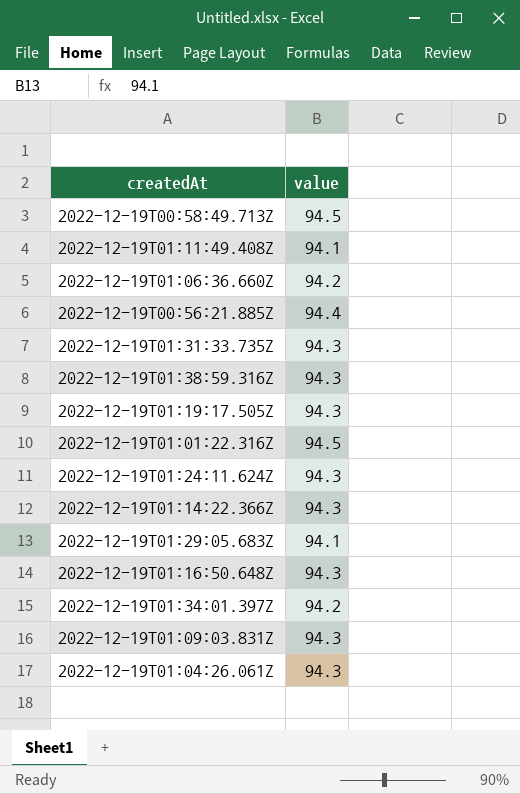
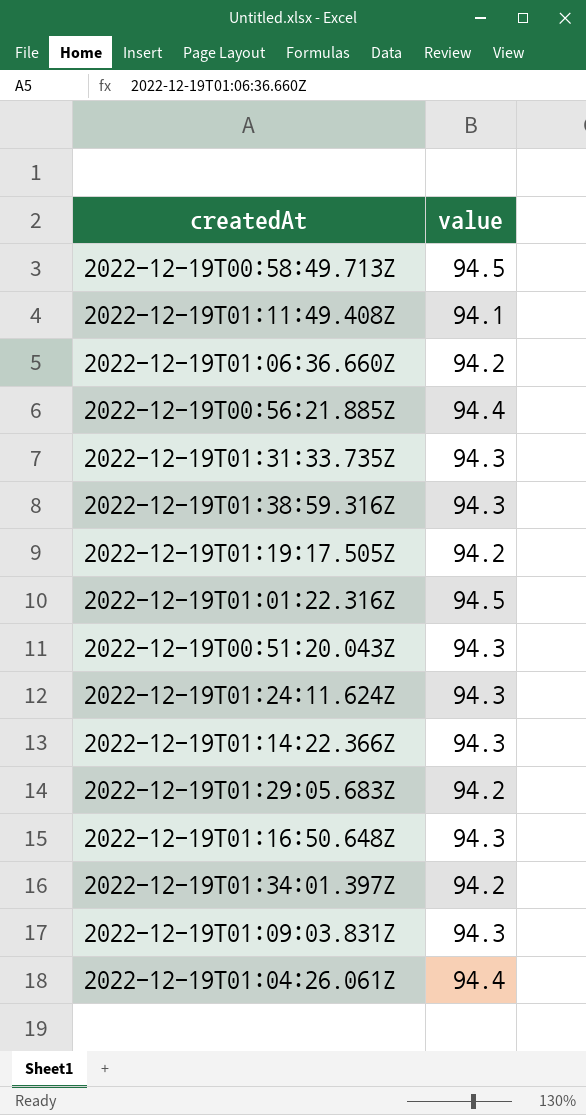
2022-12-19T01:19:17.505Z | value: 94.3 -> 94.2
row 2022-12-19T00:51:20.043Z: none -> 94.3
2022-12-19T01:29:05.683Z | value: 94.1 -> 94.2
2022-12-19T01:04:26.061Z | value: 94.3 -> 94.4

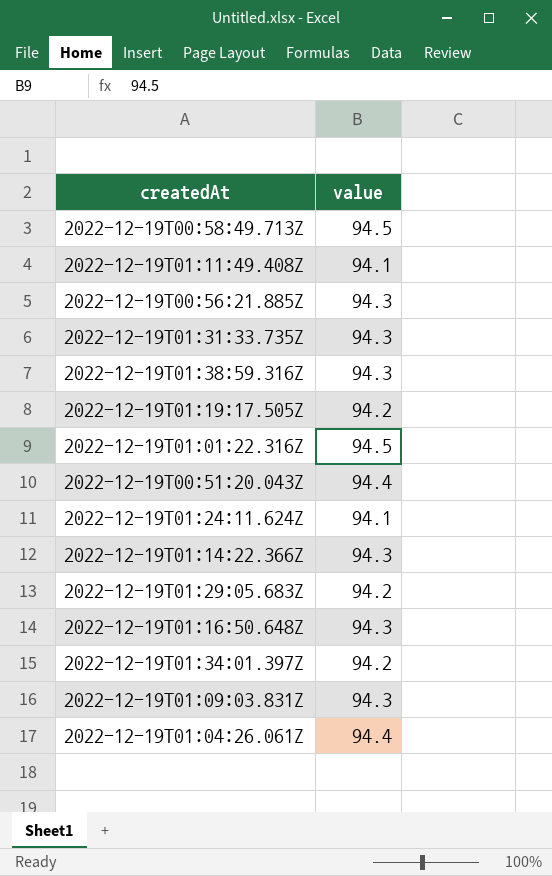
row 2022-12-19T01:06:36.660Z: 94.2 -> none
2022-12-19T00:56:21.885Z | value: 94.4 -> 94.3
2022-12-19T00:51:20.043Z | value: 94.3 -> 94.4
2022-12-19T01:24:11.624Z | value: 94.3 -> 94.1

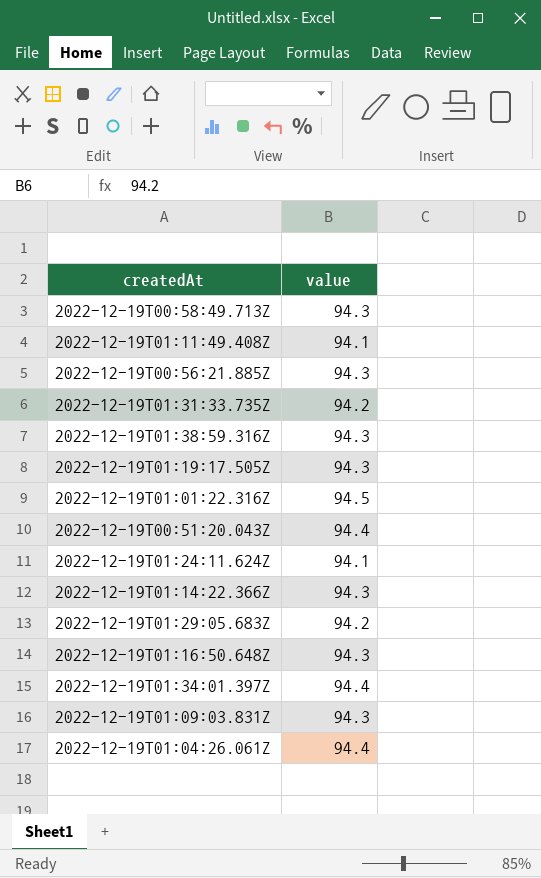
2022-12-19T00:58:49.713Z | value: 94.5 -> 94.3
2022-12-19T01:31:33.735Z | value: 94.3 -> 94.2
2022-12-19T01:19:17.505Z | value: 94.2 -> 94.3
2022-12-19T01:34:01.397Z | value: 94.2 -> 94.4

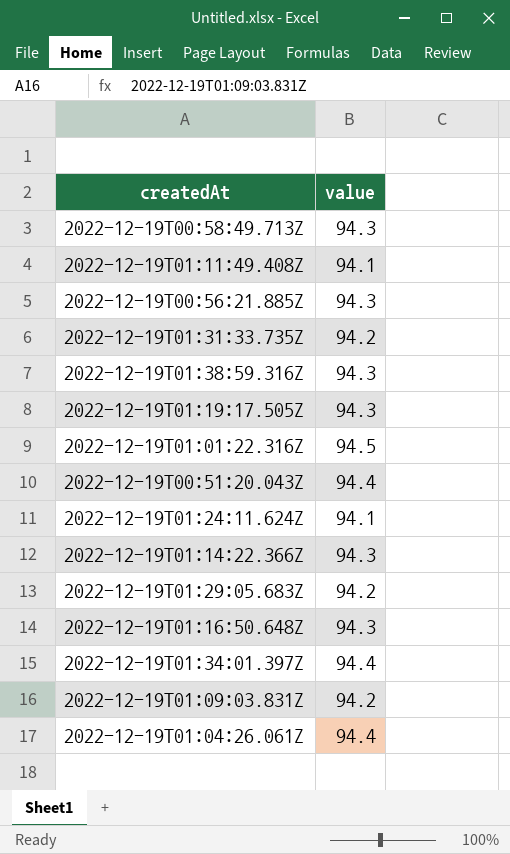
2022-12-19T01:09:03.831Z | value: 94.3 -> 94.2

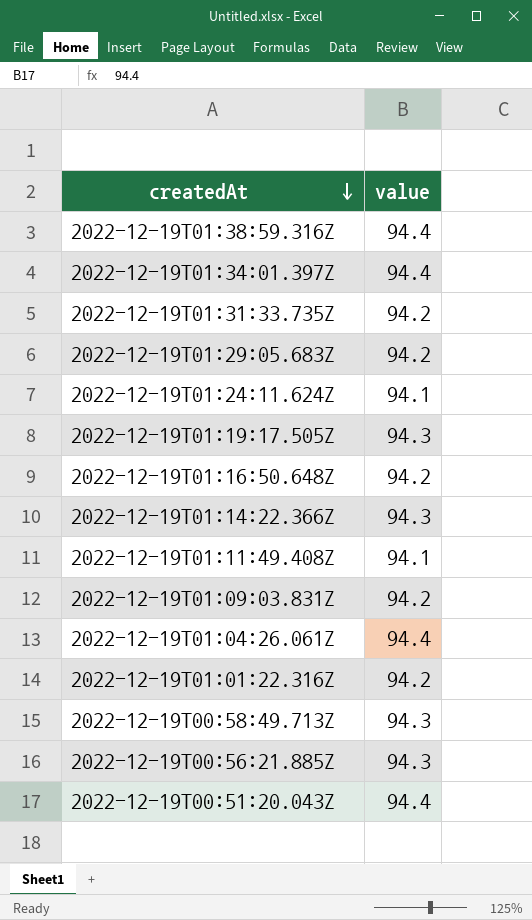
row order: none -> createdAt descending
2022-12-19T01:38:59.316Z | value: 94.3 -> 94.4
2022-12-19T01:16:50.648Z | value: 94.3 -> 94.2
2022-12-19T01:01:22.316Z | value: 94.5 -> 94.2

